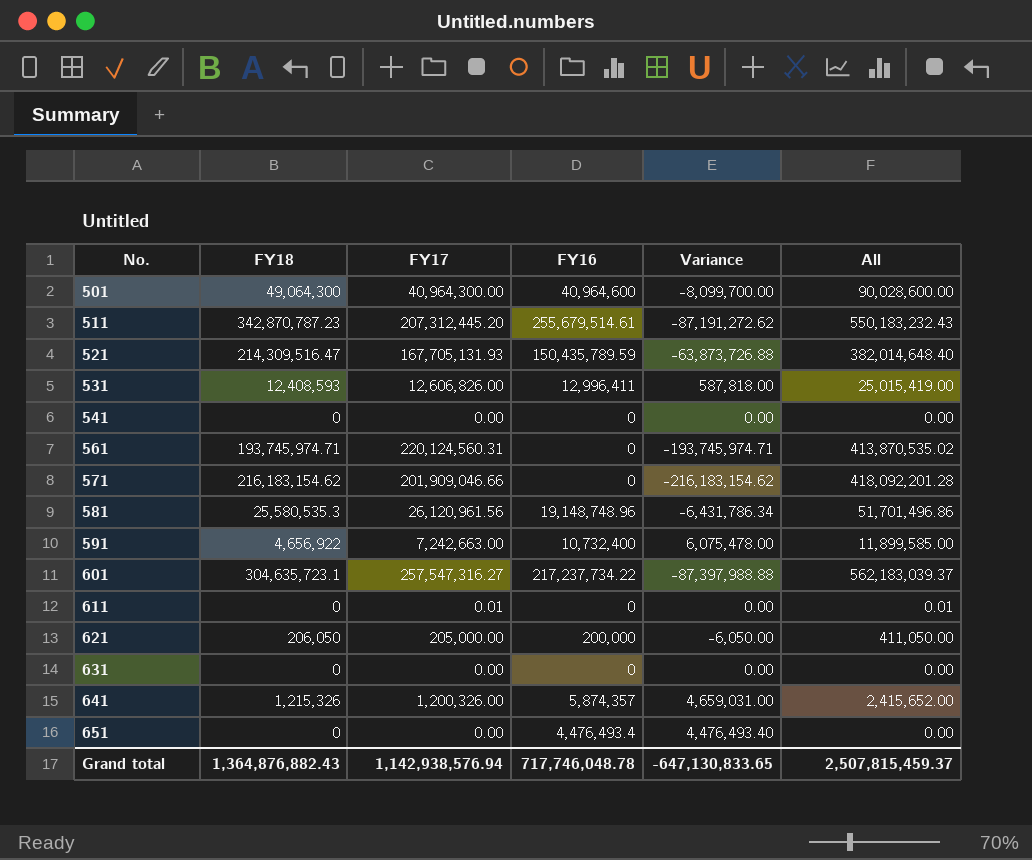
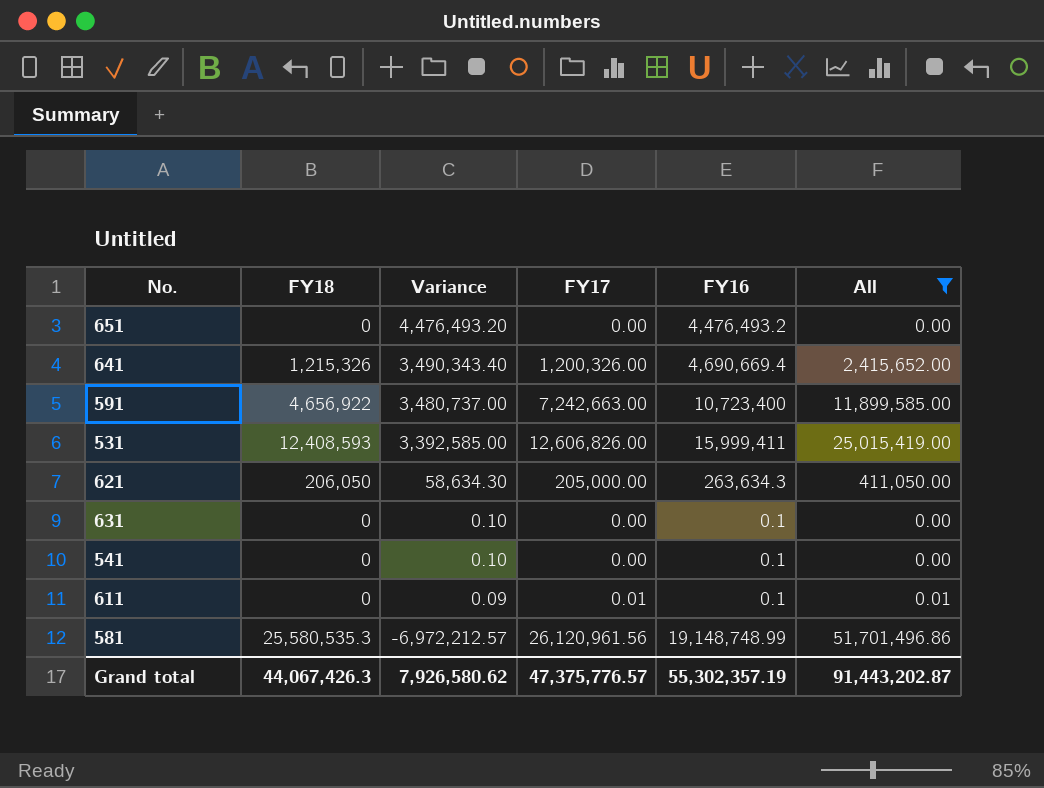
filter: none -> All <= 51,701,496.86
row order: No. ascending -> Variance descending
column Variance | formula: [FY16] - [FY18] -> [FY16] - [FY17]
column Variance | position: 5 -> 3
651 | FY16: 4,476,493.4 -> 4,476,493.2
641 | FY16: 5,874,357 -> 4,690,669.4
591 | FY16: 10,732,400 -> 10,723,400
531 | FY16: 12,996,411 -> 15,999,411
621 | FY16: 200,000 -> 263,634.3
631 | FY16: 0 -> 0.1
541 | FY16: 0 -> 0.1
611 | FY16: 0 -> 0.1
581 | FY16: 19,148,748.96 -> 19,148,748.99
Grand total | FY18: 1,364,876,882.43 -> 44,067,426.3
Grand total | Variance: -647,130,833.65 -> 7,926,580.62
Grand total | FY17: 1,142,938,576.94 -> 47,375,776.57
Grand total | FY16: 717,746,048.78 -> 55,302,357.19
Grand total | All: 2,507,815,459.37 -> 91,443,202.87

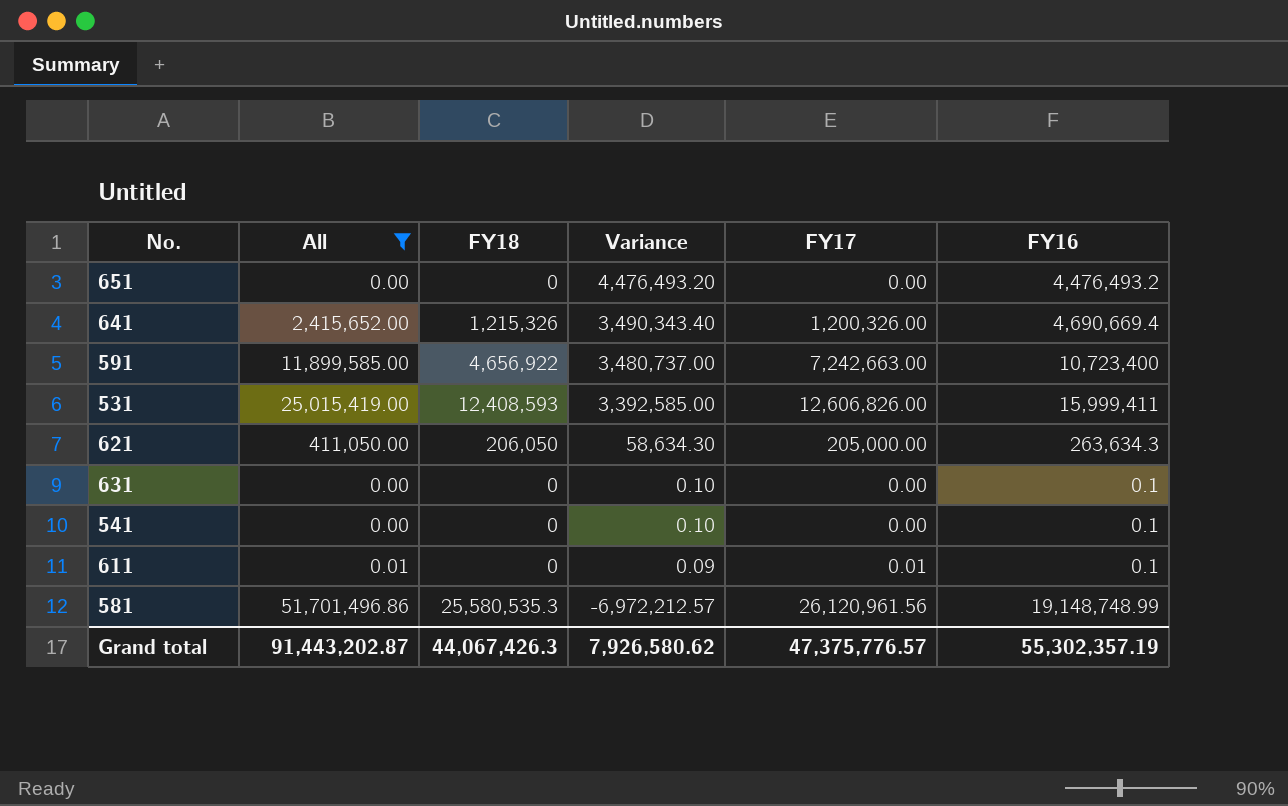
column All | position: 6 -> 2

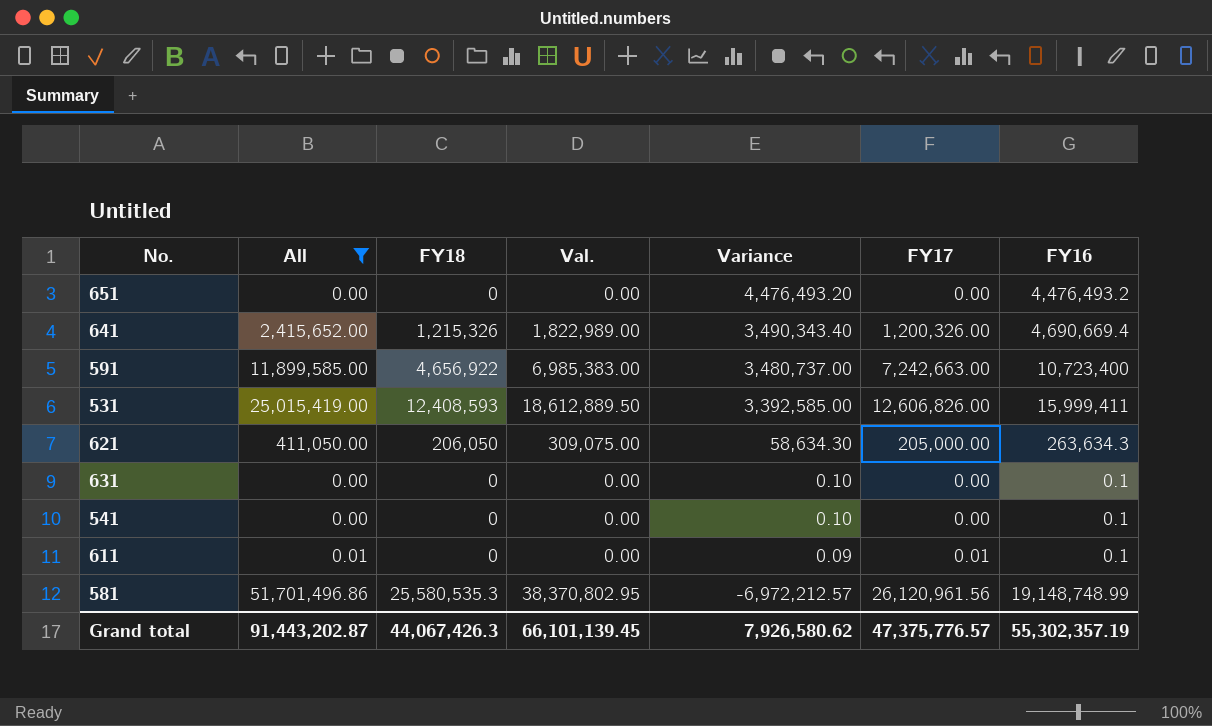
column Val. | formula: none -> [FY18] * 1.5

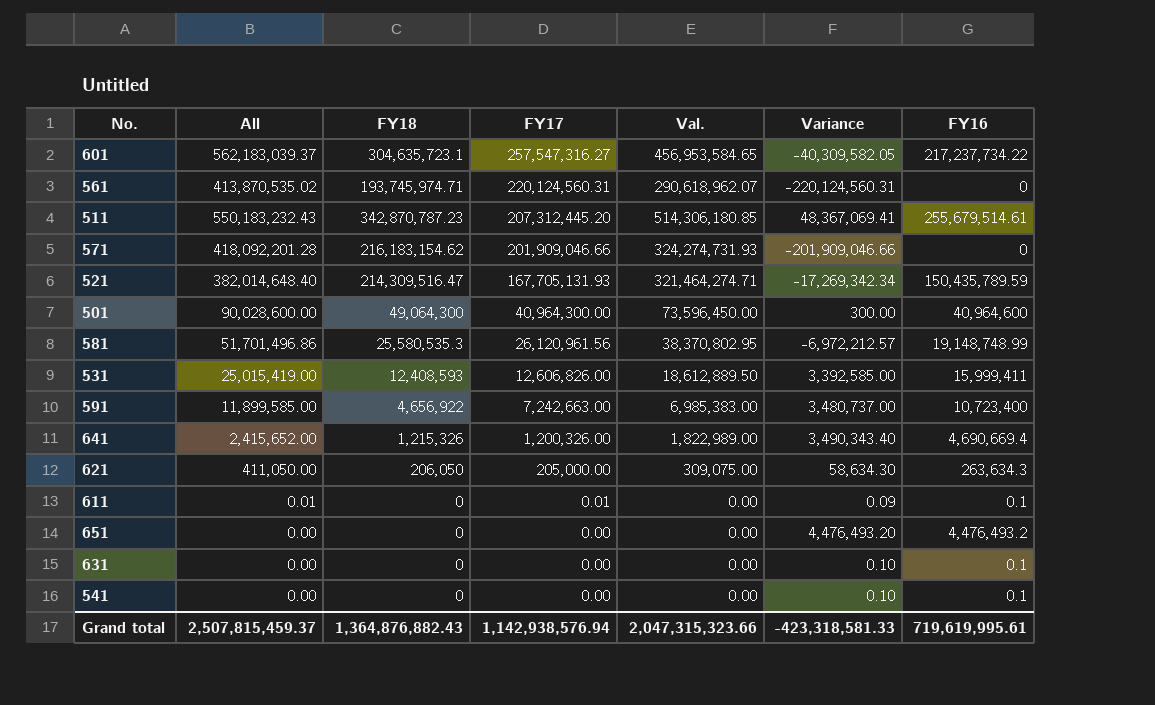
filter: All <= 51,701,496.86 -> none
row order: Variance descending -> FY17 descending
column FY17 | position: 6 -> 4
Grand total | All: 91,443,202.87 -> 2,507,815,459.37
Grand total | FY18: 44,067,426.3 -> 1,364,876,882.43
Grand total | FY17: 47,375,776.57 -> 1,142,938,576.94
Grand total | Val.: 66,101,139.45 -> 2,047,315,323.66
Grand total | Variance: 7,926,580.62 -> -423,318,581.33
Grand total | FY16: 55,302,357.19 -> 719,619,995.61

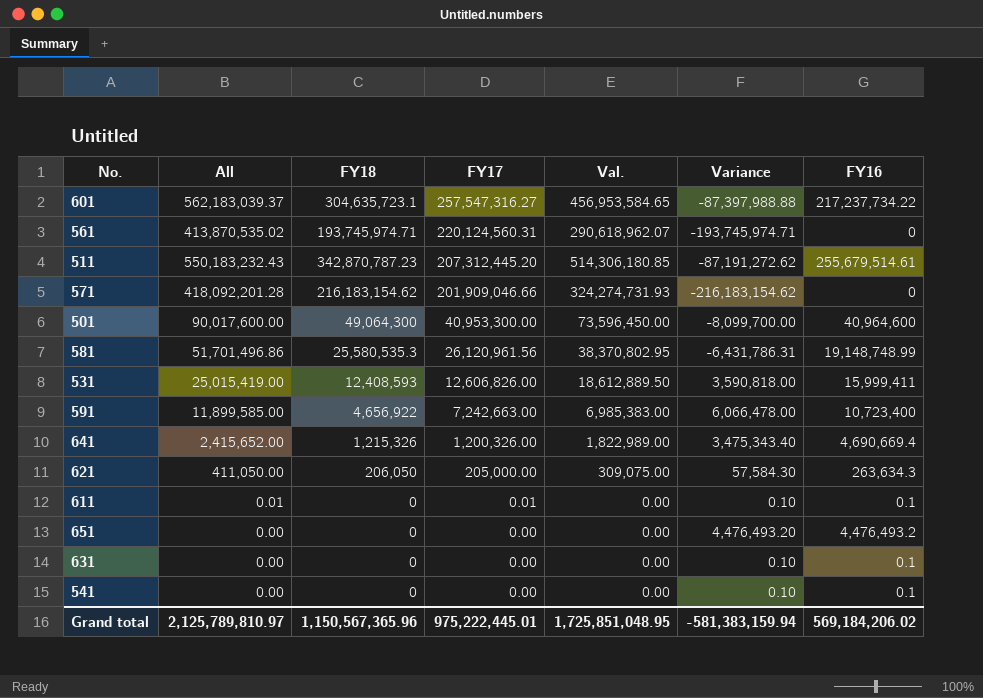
column Variance | formula: [FY16] - [FY17] -> [FY16] - [FY18]
row 521: 382,014,648.40 | 214,309,516.47 | 167,705,131.93 | 321,464,274.71 | -17,269,342.34 | 150,435,789.59 -> none
501 | All: 90,028,600.00 -> 90,017,600.00
501 | FY17: 40,964,300.00 -> 40,953,300.00
Grand total | All: 2,507,815,459.37 -> 2,125,789,810.97
Grand total | FY18: 1,364,876,882.43 -> 1,150,567,365.96
Grand total | FY17: 1,142,938,576.94 -> 975,222,445.01
Grand total | Val.: 2,047,315,323.66 -> 1,725,851,048.95
Grand total | Variance: -423,318,581.33 -> -581,383,159.94
Grand total | FY16: 719,619,995.61 -> 569,184,206.02

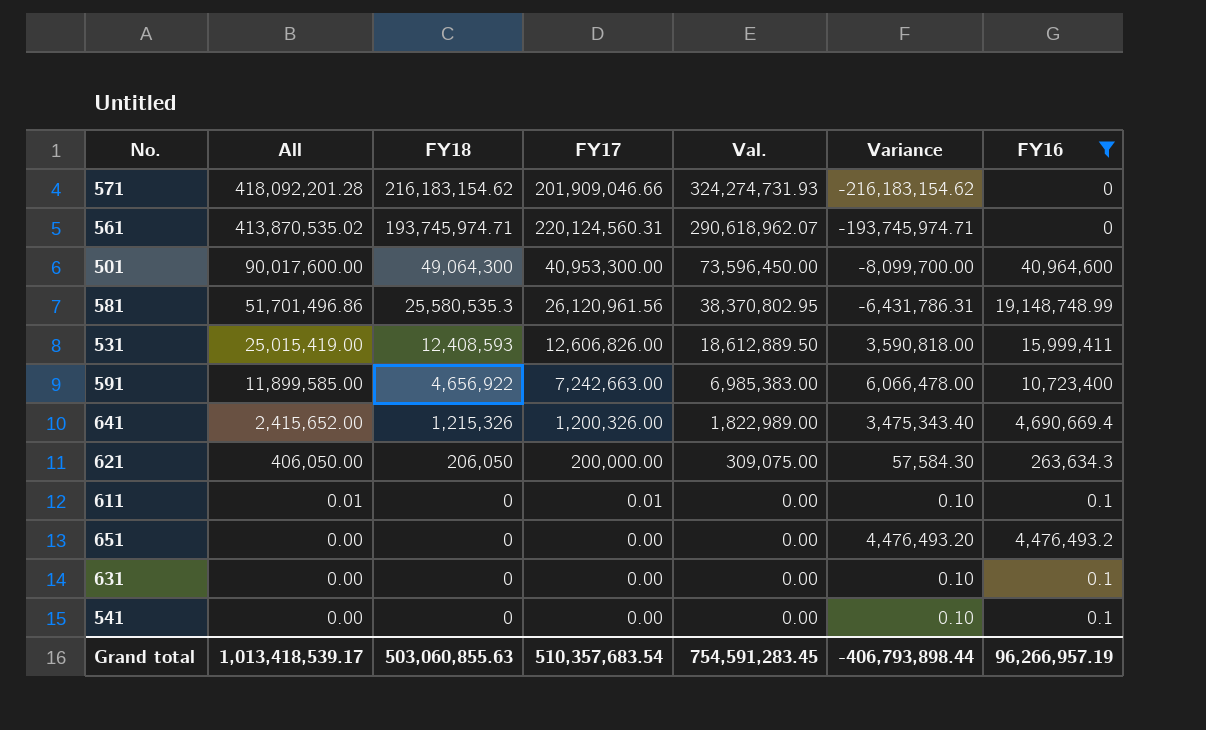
filter: none -> FY16 <= 40,964,600
row order: FY17 descending -> All descending
621 | All: 411,050.00 -> 406,050.00
621 | FY17: 205,000.00 -> 200,000.00
Grand total | All: 2,125,789,810.97 -> 1,013,418,539.17
Grand total | FY18: 1,150,567,365.96 -> 503,060,855.63
Grand total | FY17: 975,222,445.01 -> 510,357,683.54
Grand total | Val.: 1,725,851,048.95 -> 754,591,283.45
Grand total | Variance: -581,383,159.94 -> -406,793,898.44
Grand total | FY16: 569,184,206.02 -> 96,266,957.19

